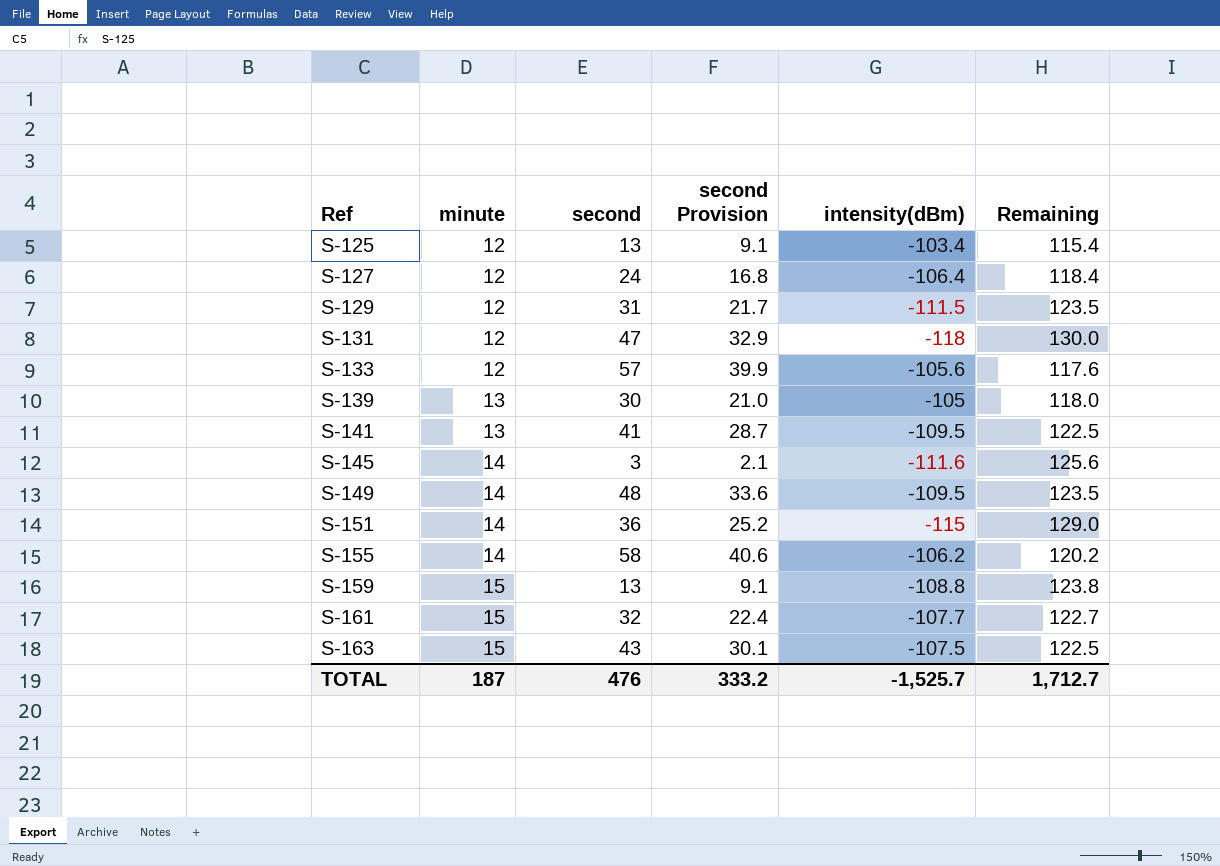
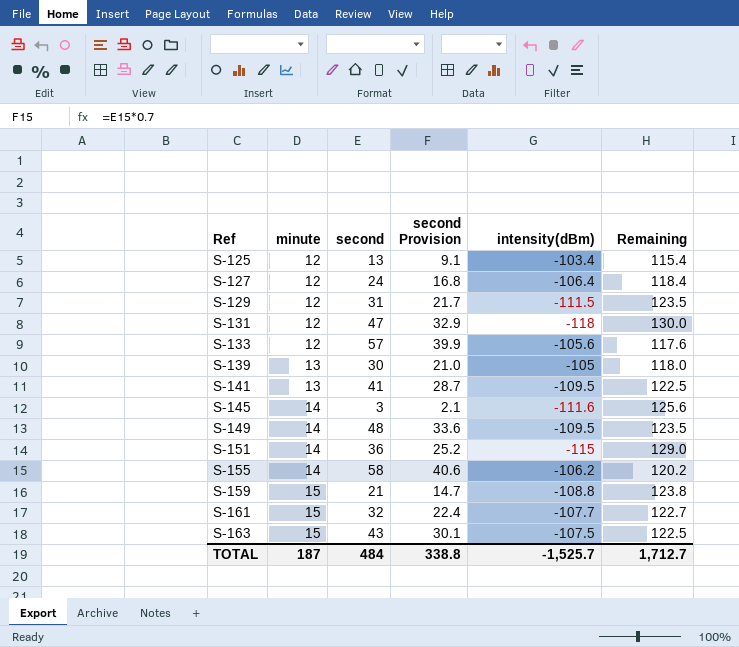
S-159 | second: 13 -> 21
S-159 | second Provision: 9.1 -> 14.7
TOTAL | second: 476 -> 484
TOTAL | second Provision: 333.2 -> 338.8

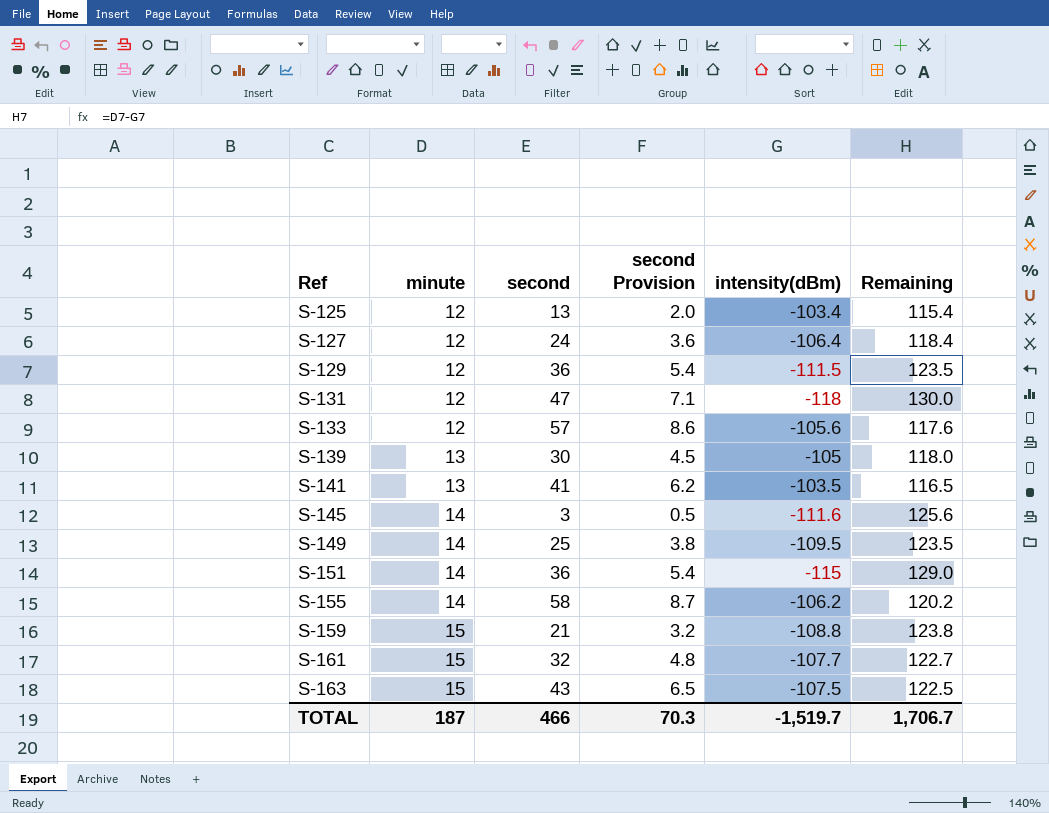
column second Provision | formula: [second] * 0.7 -> [second] * 0.15
S-129 | second: 31 -> 36
S-141 | intensity(dBm): -109.5 -> -103.5
S-141 | Remaining: 122.5 -> 116.5
S-149 | second: 48 -> 25
TOTAL | second: 484 -> 466
TOTAL | second Provision: 338.8 -> 70.3
TOTAL | intensity(dBm): -1,525.7 -> -1,519.7
TOTAL | Remaining: 1,712.7 -> 1,706.7

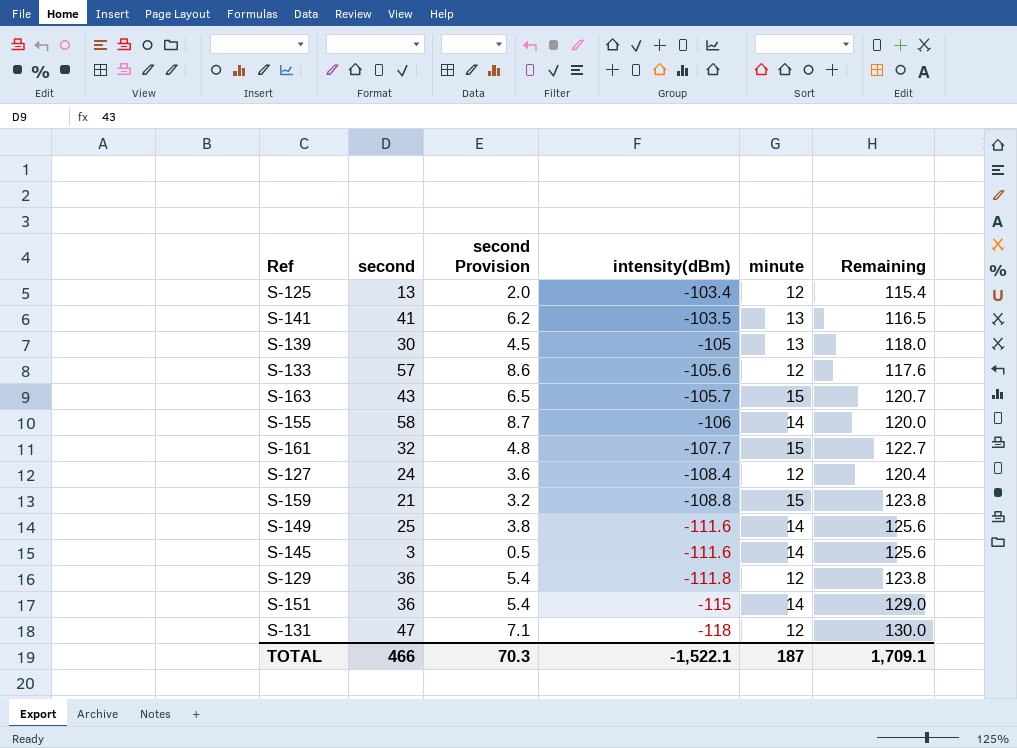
row order: Ref ascending -> intensity(dBm) descending
column minute | position: 2 -> 5
S-163 | intensity(dBm): -107.5 -> -105.7
S-163 | Remaining: 122.5 -> 120.7
S-155 | intensity(dBm): -106.2 -> -106
S-155 | Remaining: 120.2 -> 120.0
S-127 | intensity(dBm): -106.4 -> -108.4
S-127 | Remaining: 118.4 -> 120.4
S-149 | intensity(dBm): -109.5 -> -111.6
S-149 | Remaining: 123.5 -> 125.6
S-129 | intensity(dBm): -111.5 -> -111.8
S-129 | Remaining: 123.5 -> 123.8
TOTAL | intensity(dBm): -1,519.7 -> -1,522.1
TOTAL | Remaining: 1,706.7 -> 1,709.1

